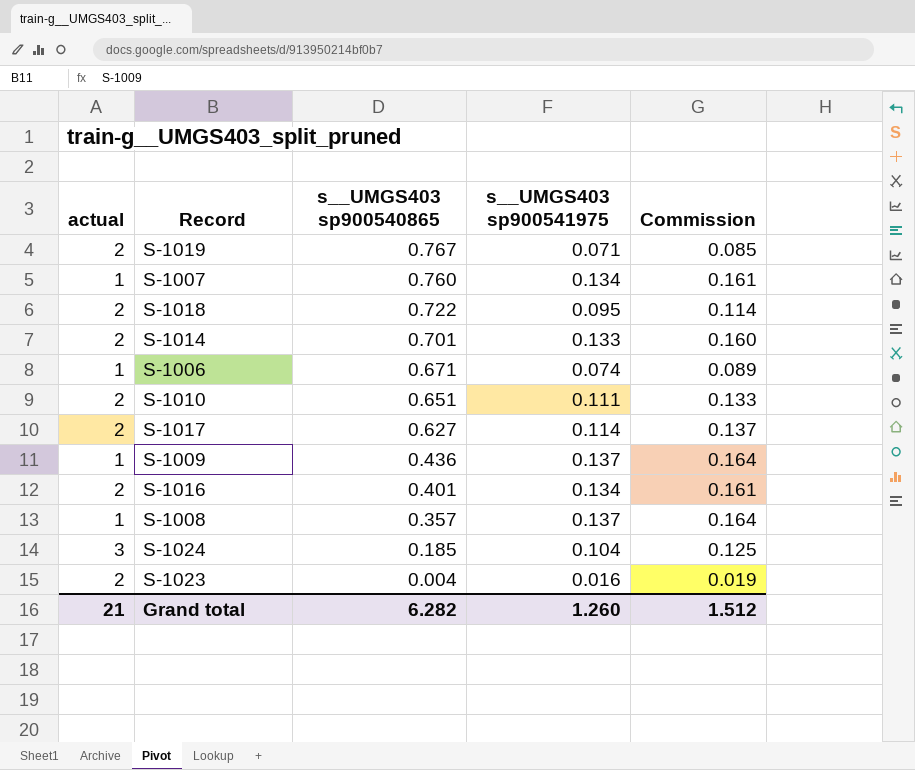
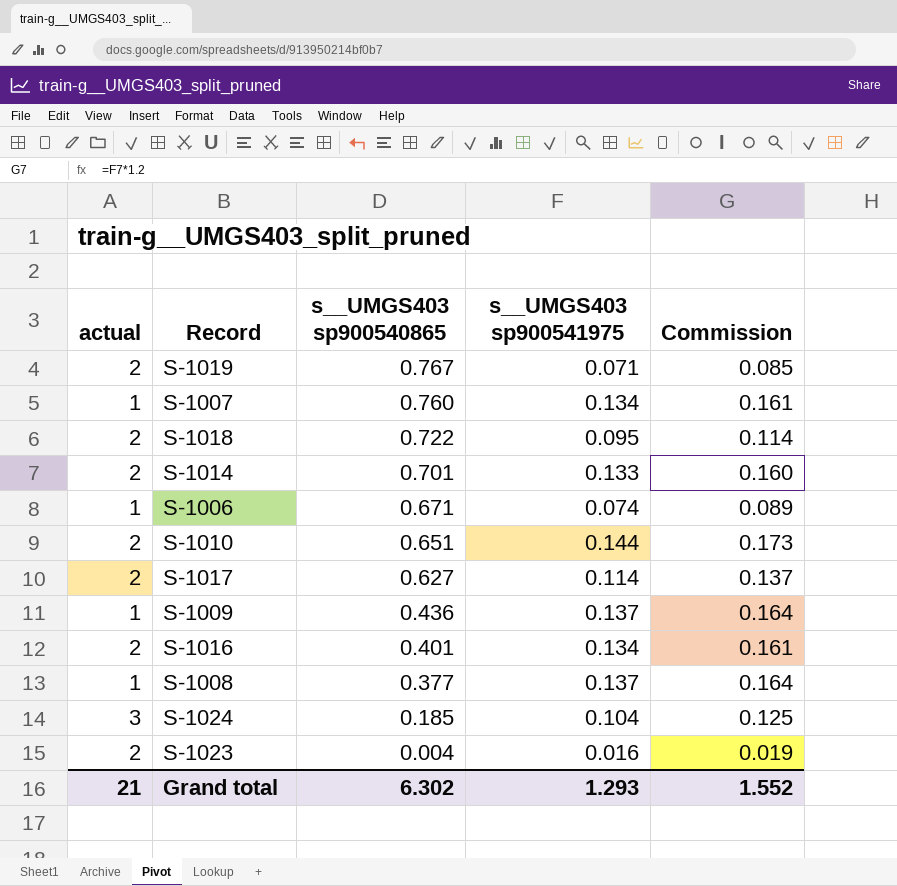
S-1010 | s__UMGS403 sp900541975: 0.111 -> 0.144
S-1010 | Commission: 0.133 -> 0.173
S-1008 | s__UMGS403 sp900540865: 0.357 -> 0.377
Grand total | s__UMGS403 sp900540865: 6.282 -> 6.302
Grand total | s__UMGS403 sp900541975: 1.260 -> 1.293
Grand total | Commission: 1.512 -> 1.552

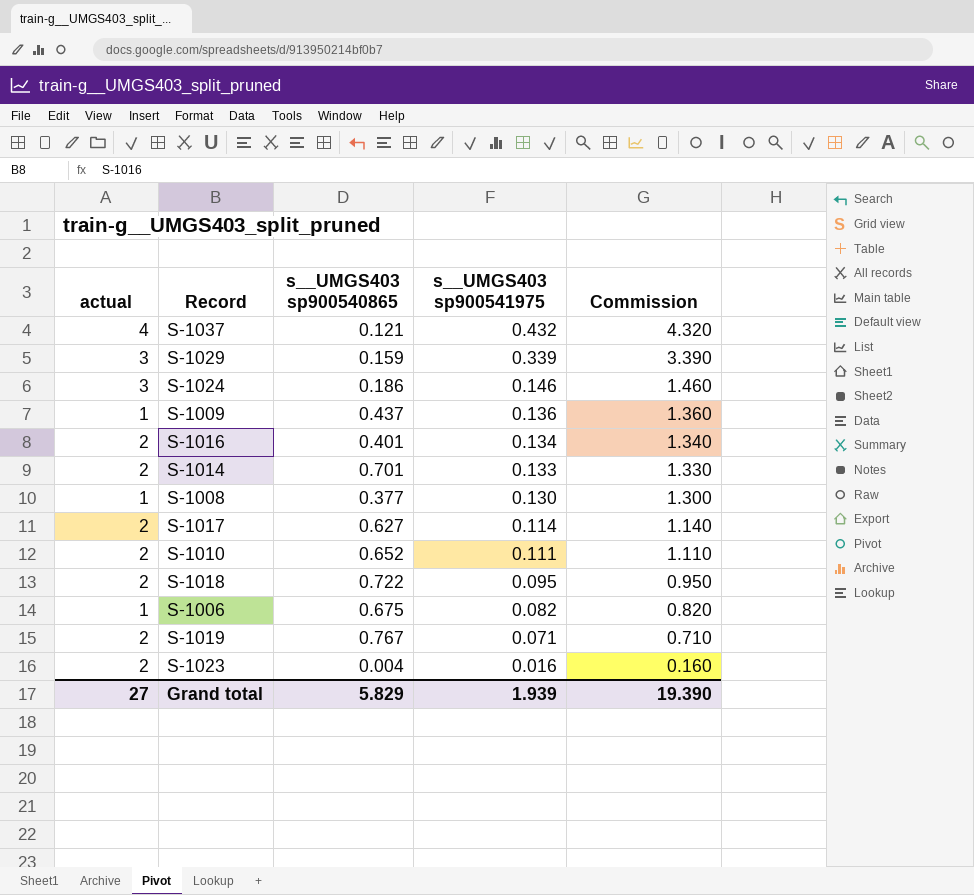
row order: s__UMGS403 sp900540865 descending -> s__UMGS403 sp900541975 descending
column Commission | formula: [s__UMGS403 sp900541975] * 1.2 -> [s__UMGS403 sp900541975] * 10
row S-1007: 1 | 0.760 | 0.134 | 0.161 -> none
row S-1037: none -> 4 | 0.121 | 0.432 | 4.320
row S-1029: none -> 3 | 0.159 | 0.339 | 3.390
S-1024 | s__UMGS403 sp900540865: 0.185 -> 0.186
S-1024 | s__UMGS403 sp900541975: 0.104 -> 0.146
S-1009 | s__UMGS403 sp900540865: 0.436 -> 0.437
S-1009 | s__UMGS403 sp900541975: 0.137 -> 0.136
S-1008 | s__UMGS403 sp900541975: 0.137 -> 0.130
S-1010 | s__UMGS403 sp900540865: 0.651 -> 0.652
S-1010 | s__UMGS403 sp900541975: 0.144 -> 0.111
S-1006 | s__UMGS403 sp900540865: 0.671 -> 0.675
S-1006 | s__UMGS403 sp900541975: 0.074 -> 0.082
Grand total | actual: 21 -> 27
Grand total | s__UMGS403 sp900540865: 6.302 -> 5.829
Grand total | s__UMGS403 sp900541975: 1.293 -> 1.939
Grand total | Commission: 1.552 -> 19.390

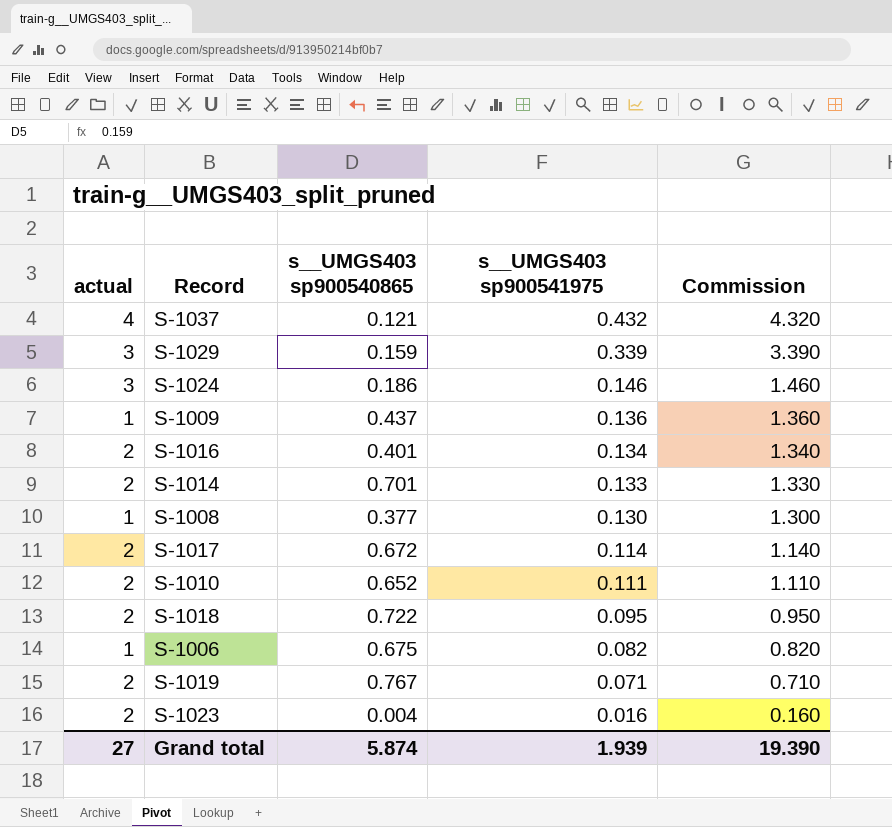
S-1017 | s__UMGS403 sp900540865: 0.627 -> 0.672
Grand total | s__UMGS403 sp900540865: 5.829 -> 5.874

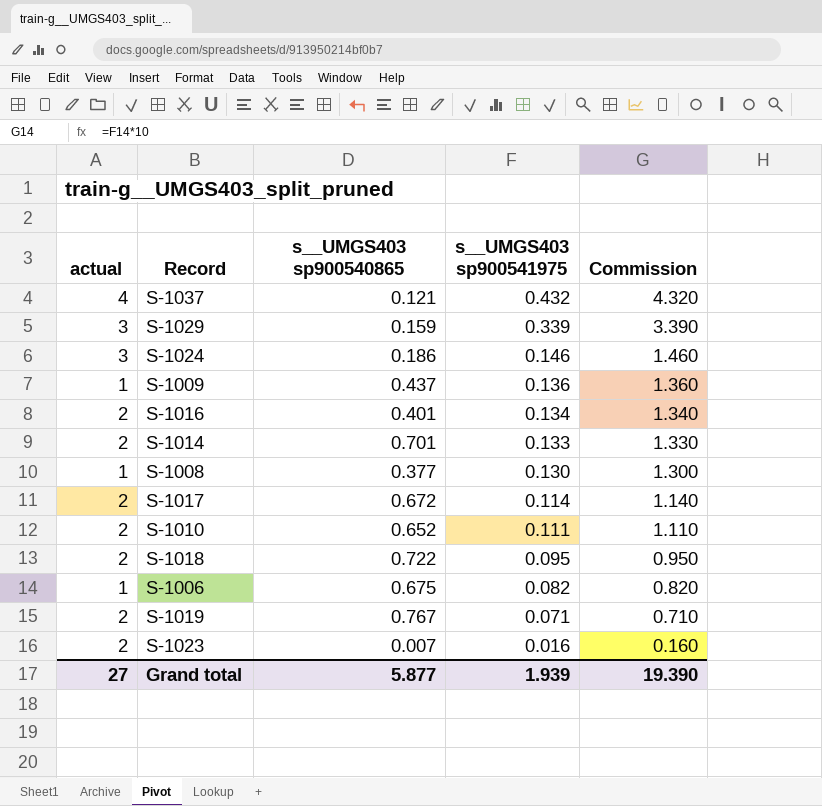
S-1023 | s__UMGS403 sp900540865: 0.004 -> 0.007
Grand total | s__UMGS403 sp900540865: 5.874 -> 5.877

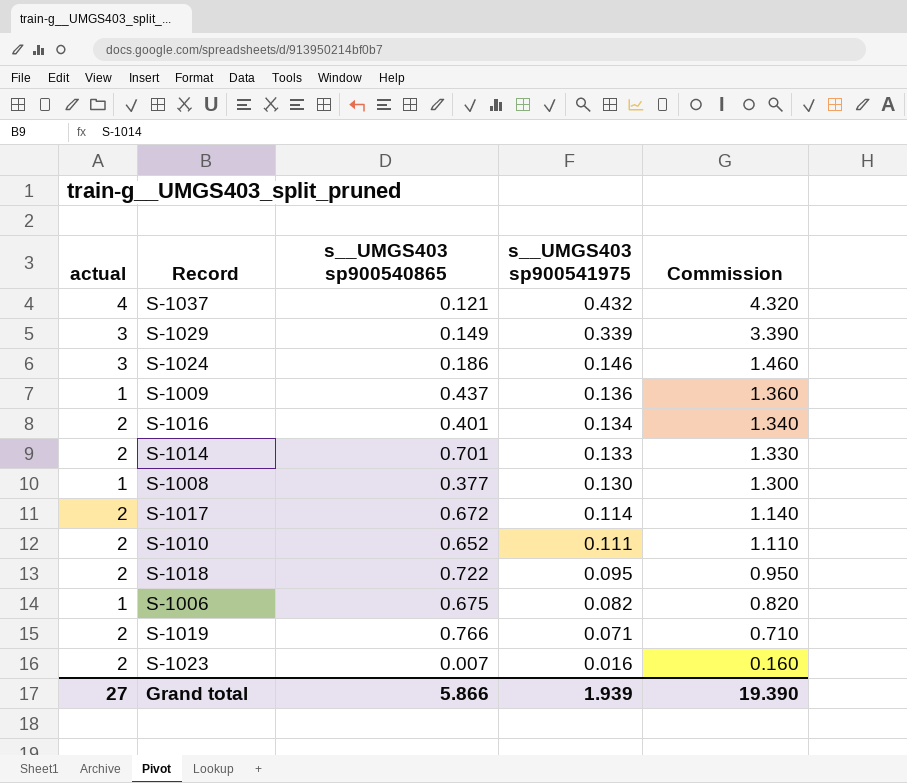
S-1029 | s__UMGS403 sp900540865: 0.159 -> 0.149
S-1019 | s__UMGS403 sp900540865: 0.767 -> 0.766
Grand total | s__UMGS403 sp900540865: 5.877 -> 5.866

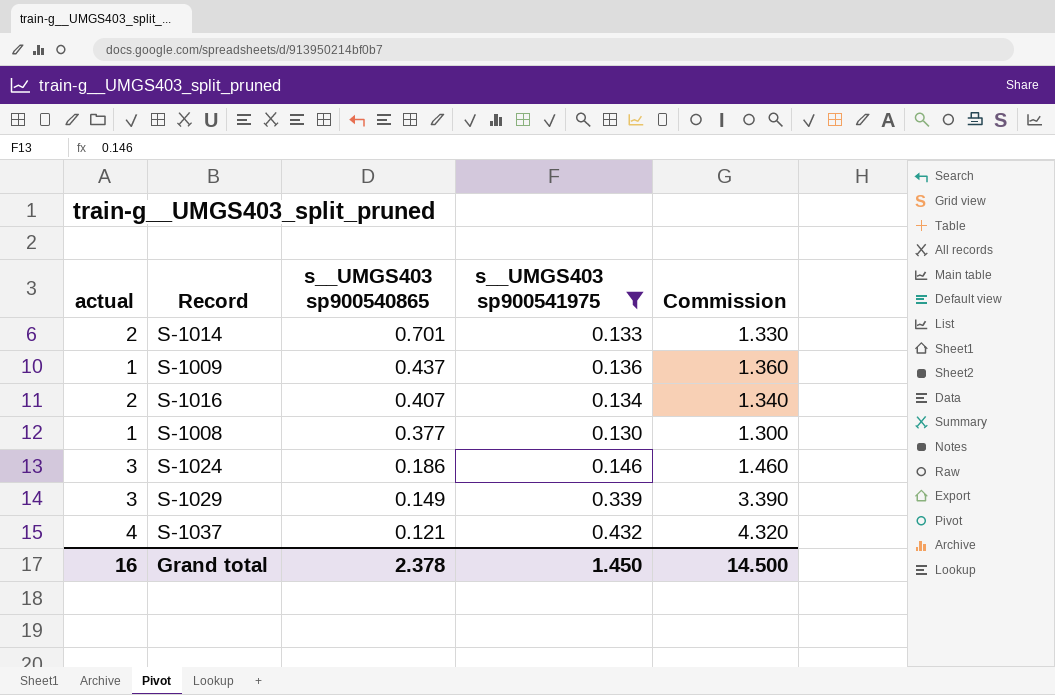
filter: none -> s__UMGS403 sp900541975 >= 0.130
row order: s__UMGS403 sp900541975 descending -> s__UMGS403 sp900540865 descending
S-1016 | s__UMGS403 sp900540865: 0.401 -> 0.407
Grand total | actual: 27 -> 16
Grand total | s__UMGS403 sp900540865: 5.866 -> 2.378
Grand total | s__UMGS403 sp900541975: 1.939 -> 1.450
Grand total | Commission: 19.390 -> 14.500

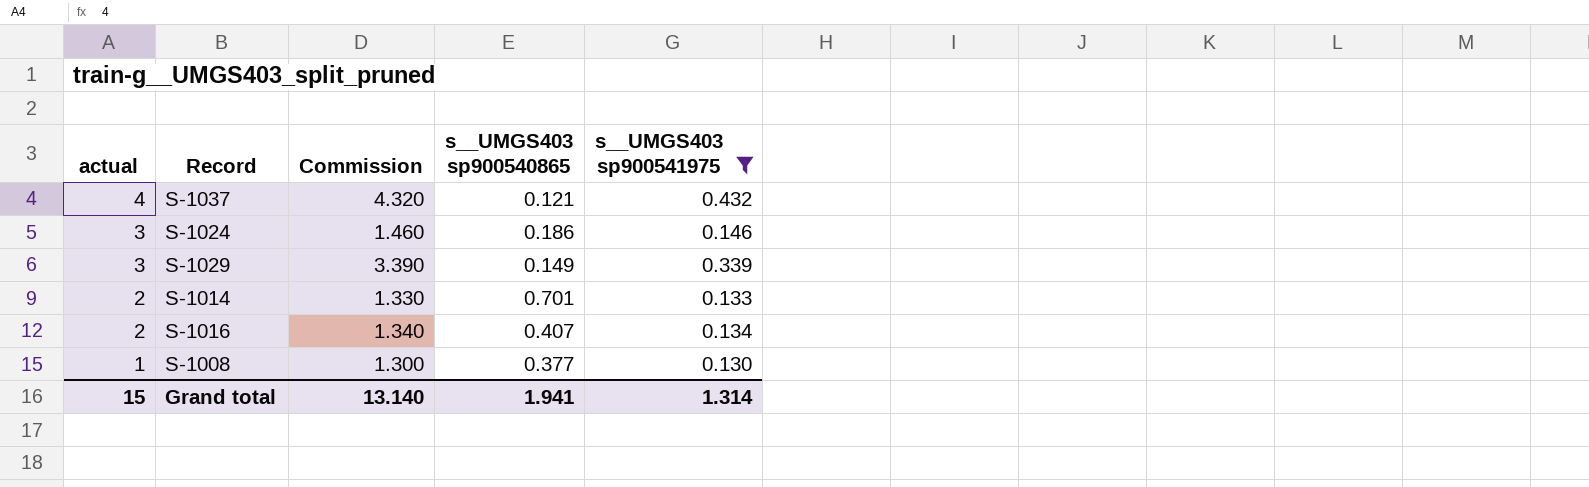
row order: s__UMGS403 sp900540865 descending -> actual descending
column Commission | position: 5 -> 3
row S-1009: 1 | 0.437 | 0.136 | 1.360 -> none
Grand total | actual: 16 -> 15
Grand total | Commission: 14.500 -> 13.140
Grand total | s__UMGS403 sp900540865: 2.378 -> 1.941
Grand total | s__UMGS403 sp900541975: 1.450 -> 1.314

